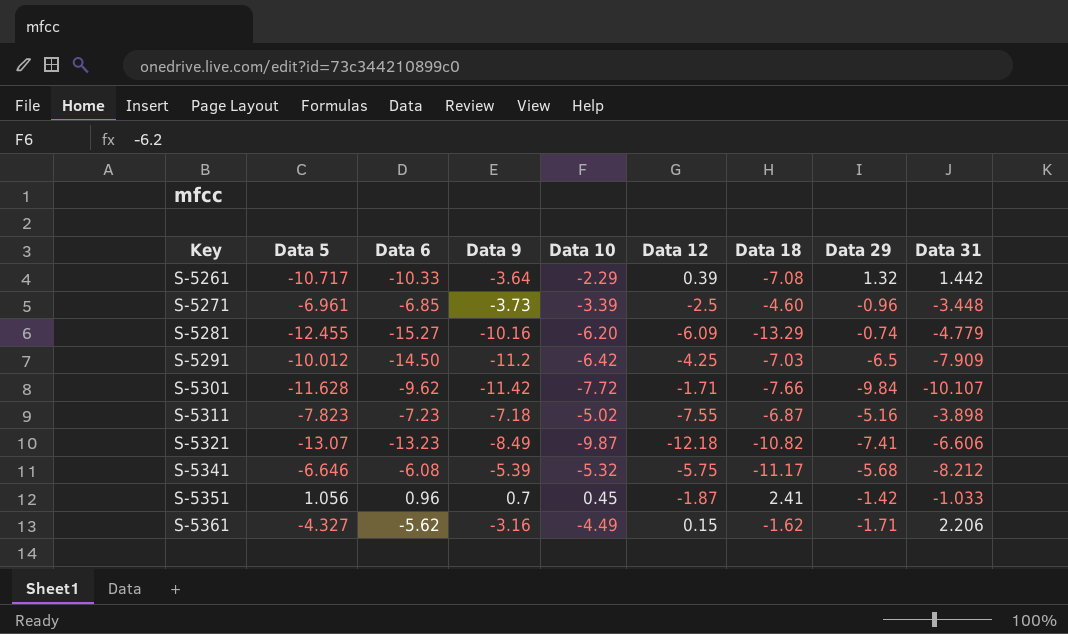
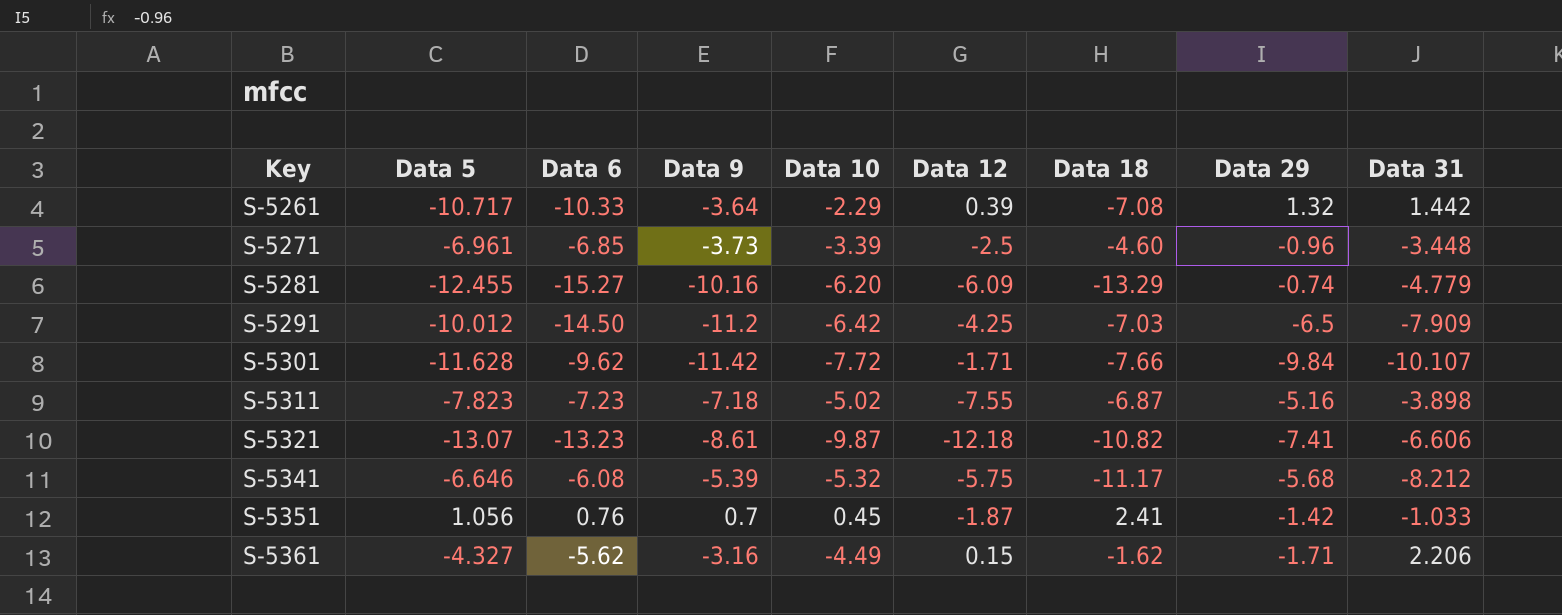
S-5321 | Data 9: -8.49 -> -8.61
S-5351 | Data 6: 0.96 -> 0.76

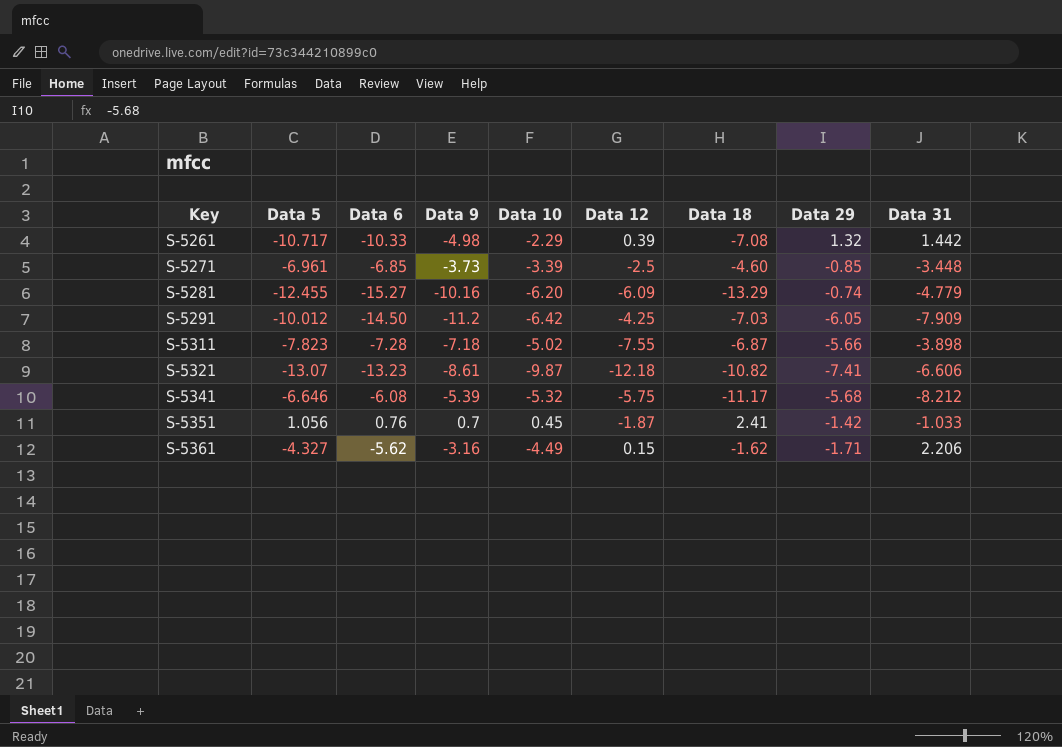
row S-5301: -11.628 | -9.62 | -11.42 | -7.72 | -1.71 | -7.66 | -9.84 | -10.107 -> none
S-5261 | Data 9: -3.64 -> -4.98
S-5271 | Data 29: -0.96 -> -0.85
S-5291 | Data 29: -6.5 -> -6.05
S-5311 | Data 6: -7.23 -> -7.28
S-5311 | Data 29: -5.16 -> -5.66

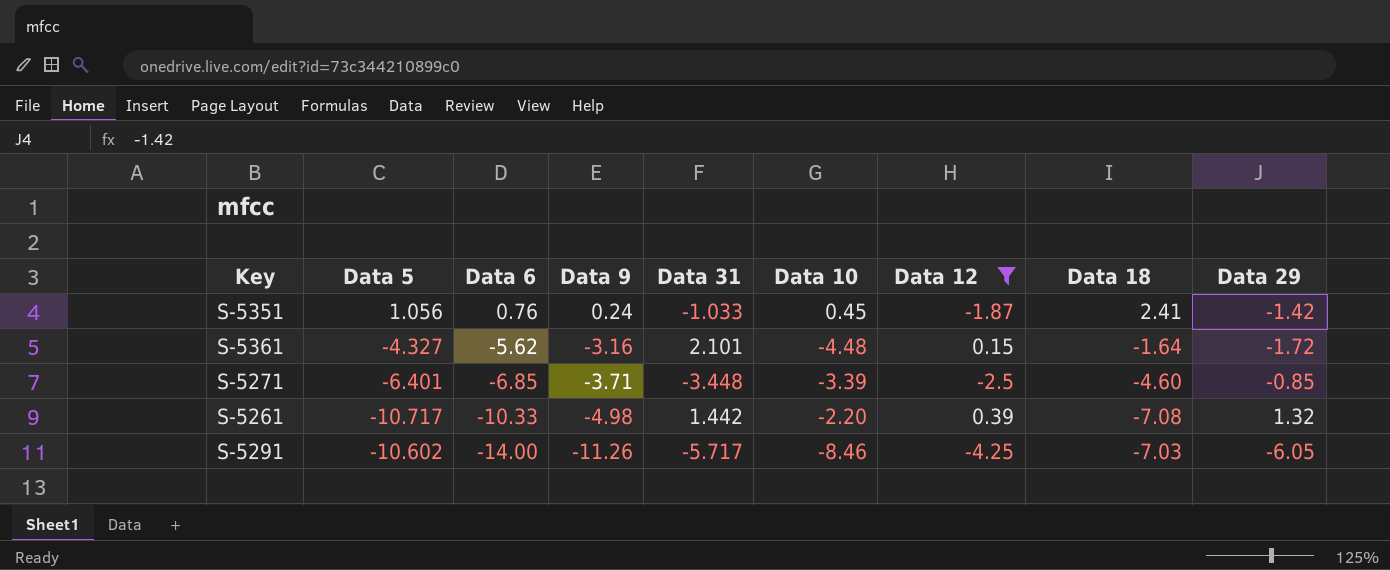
filter: none -> Data 12 >= -4.25
row order: Key ascending -> Data 6 descending
column Data 31 | position: 9 -> 5
S-5351 | Data 9: 0.7 -> 0.24
S-5361 | Data 31: 2.206 -> 2.101
S-5361 | Data 10: -4.49 -> -4.48
S-5361 | Data 18: -1.62 -> -1.64
S-5361 | Data 29: -1.71 -> -1.72
S-5271 | Data 5: -6.961 -> -6.401
S-5271 | Data 9: -3.73 -> -3.71
S-5261 | Data 10: -2.29 -> -2.20
S-5291 | Data 5: -10.012 -> -10.602
S-5291 | Data 6: -14.50 -> -14.00
S-5291 | Data 9: -11.2 -> -11.26
S-5291 | Data 31: -7.909 -> -5.717
S-5291 | Data 10: -6.42 -> -8.46

